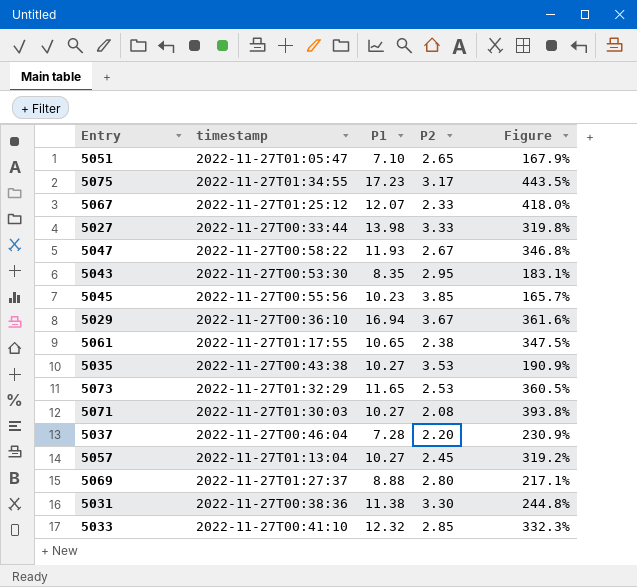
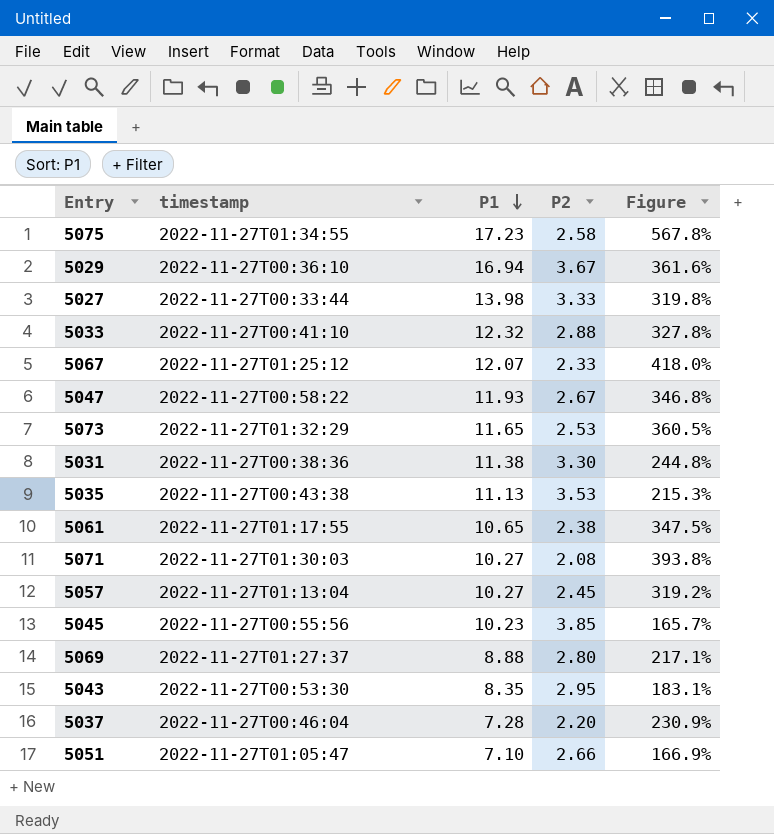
row order: none -> P1 descending
5075 | P2: 3.17 -> 2.58
5075 | Figure: 443.5% -> 567.8%
5033 | P2: 2.85 -> 2.88
5033 | Figure: 332.3% -> 327.8%
5035 | P1: 10.27 -> 11.13
5035 | Figure: 190.9% -> 215.3%
5051 | P2: 2.65 -> 2.66
5051 | Figure: 167.9% -> 166.9%

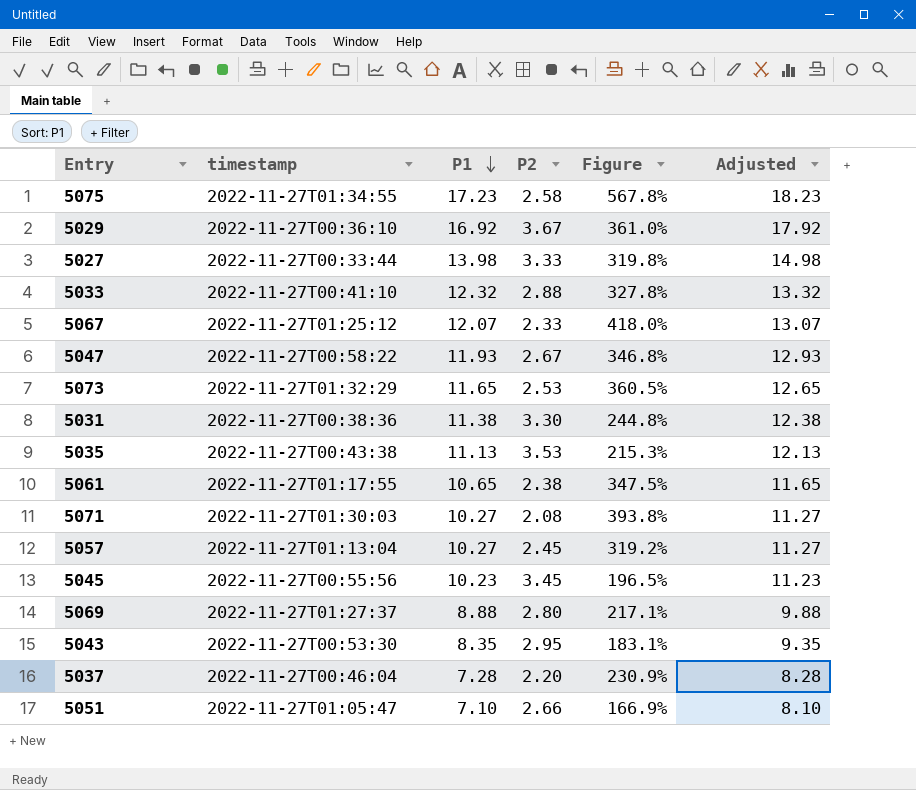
column Adjusted | formula: none -> [P1] + 1
5029 | P1: 16.94 -> 16.92
5029 | Figure: 361.6% -> 361.0%
5045 | P2: 3.85 -> 3.45
5045 | Figure: 165.7% -> 196.5%

